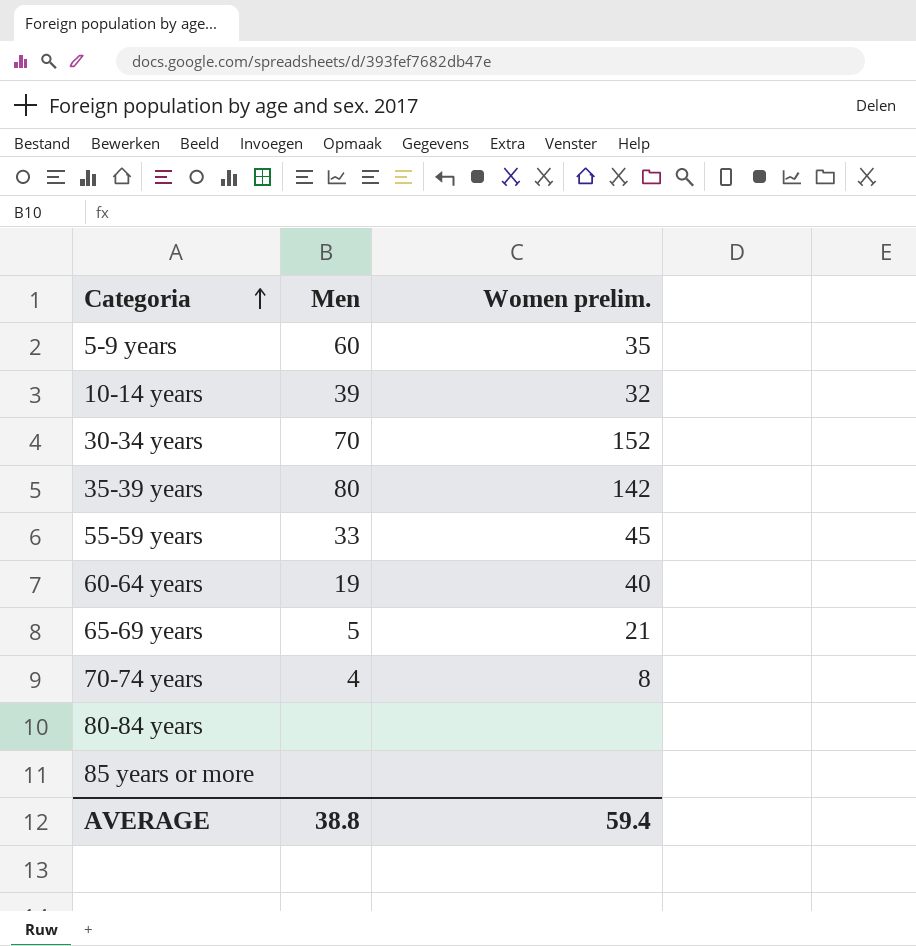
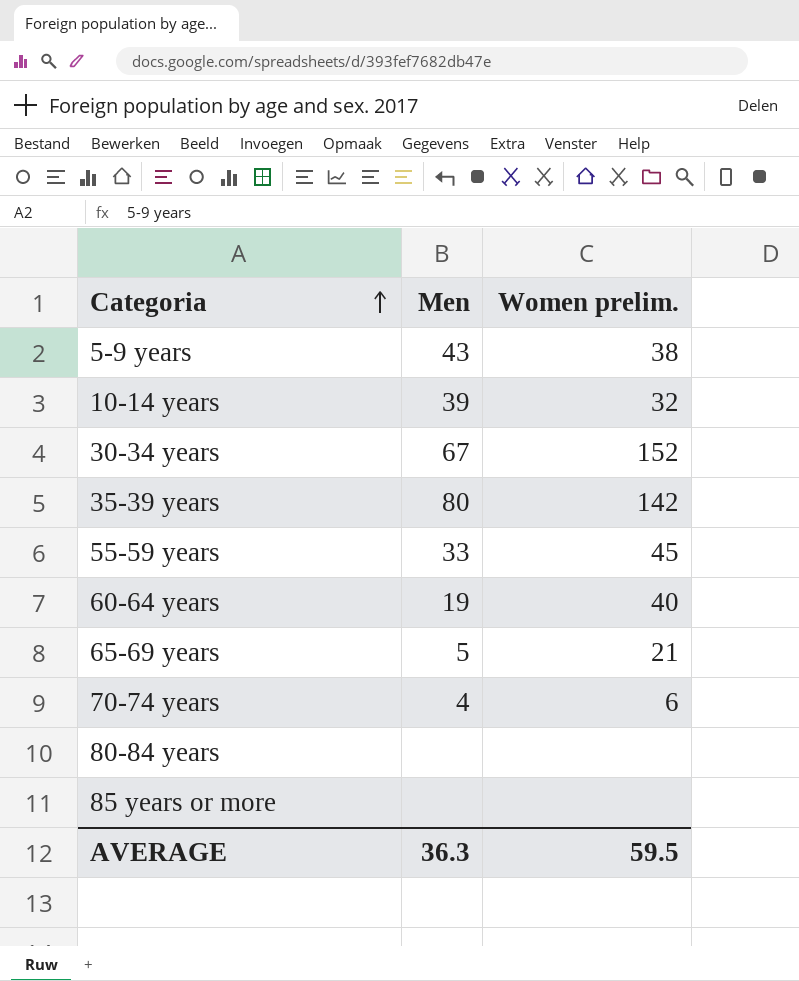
5-9 years | Men: 60 -> 43
5-9 years | Women prelim.: 35 -> 38
30-34 years | Men: 70 -> 67
70-74 years | Women prelim.: 8 -> 6
AVERAGE | Men: 38.8 -> 36.3
AVERAGE | Women prelim.: 59.4 -> 59.5

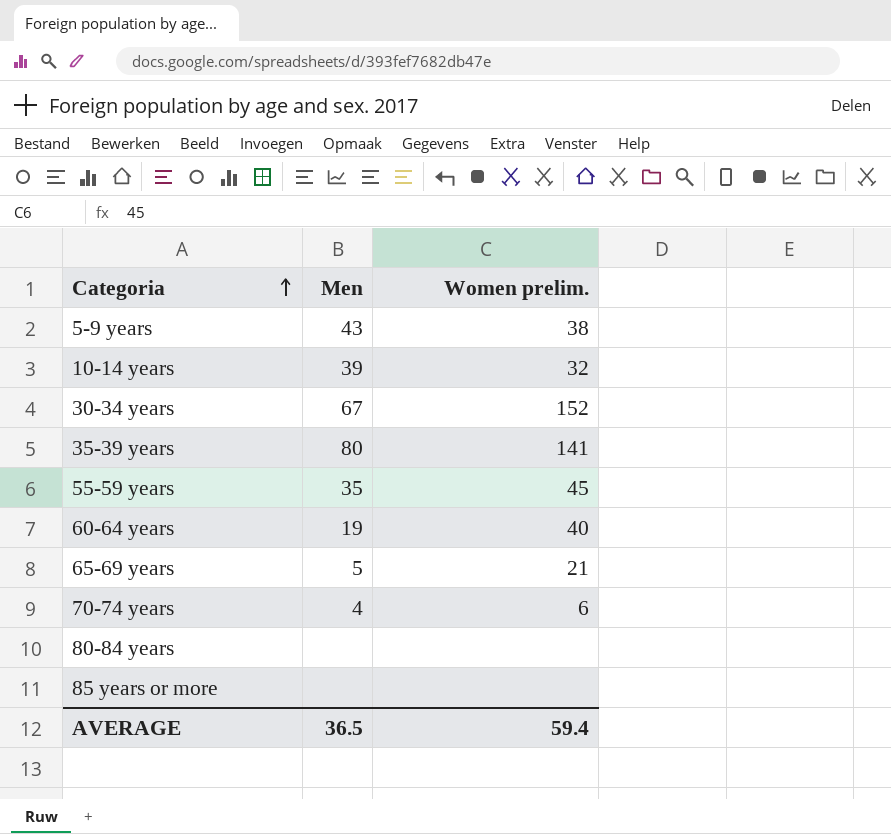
35-39 years | Women prelim.: 142 -> 141
55-59 years | Men: 33 -> 35
AVERAGE | Men: 36.3 -> 36.5
AVERAGE | Women prelim.: 59.5 -> 59.4

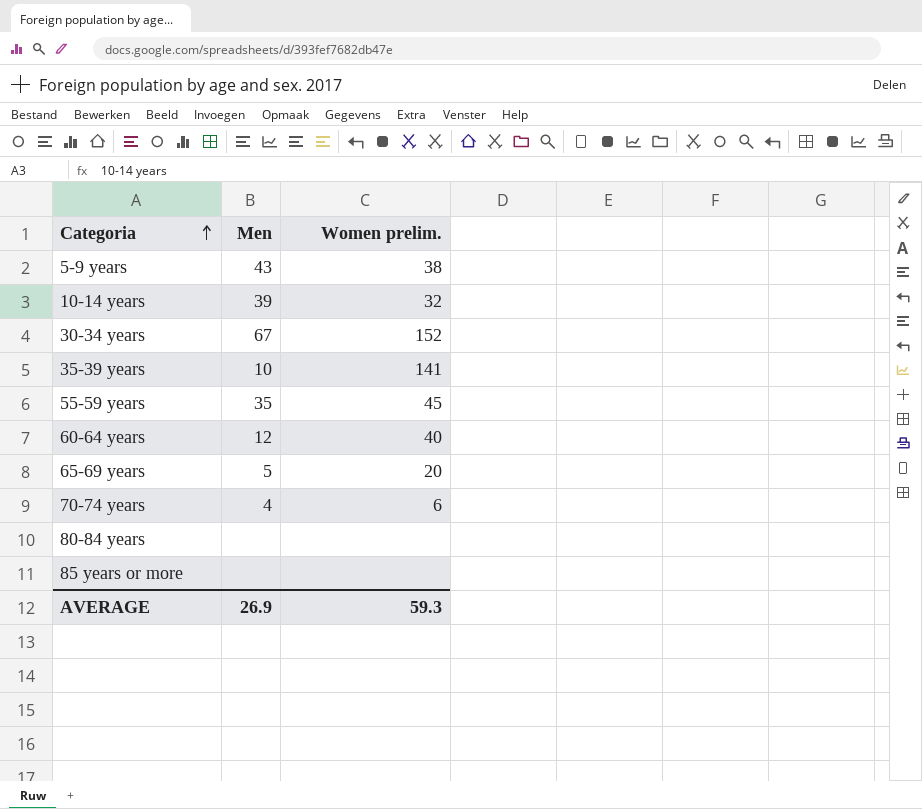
35-39 years | Men: 80 -> 10
60-64 years | Men: 19 -> 12
65-69 years | Women prelim.: 21 -> 20
AVERAGE | Men: 36.5 -> 26.9
AVERAGE | Women prelim.: 59.4 -> 59.3

